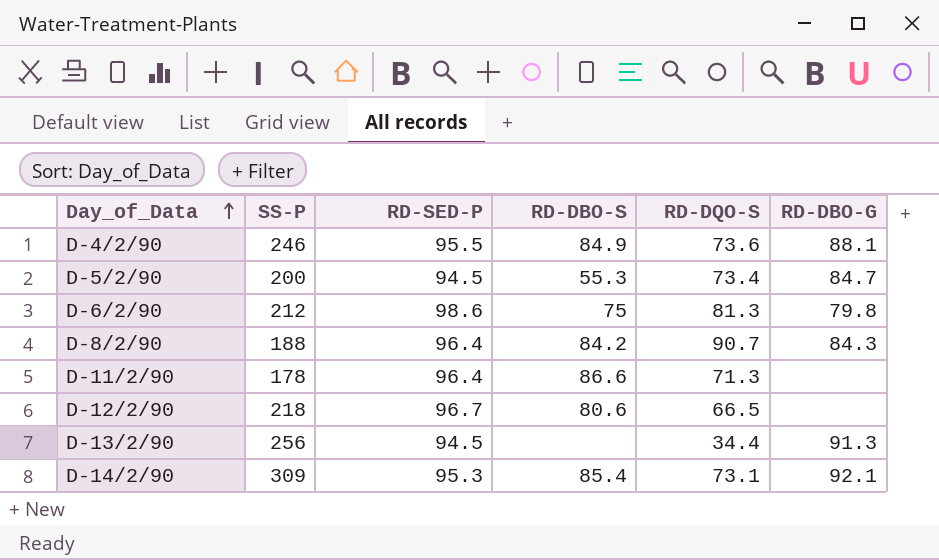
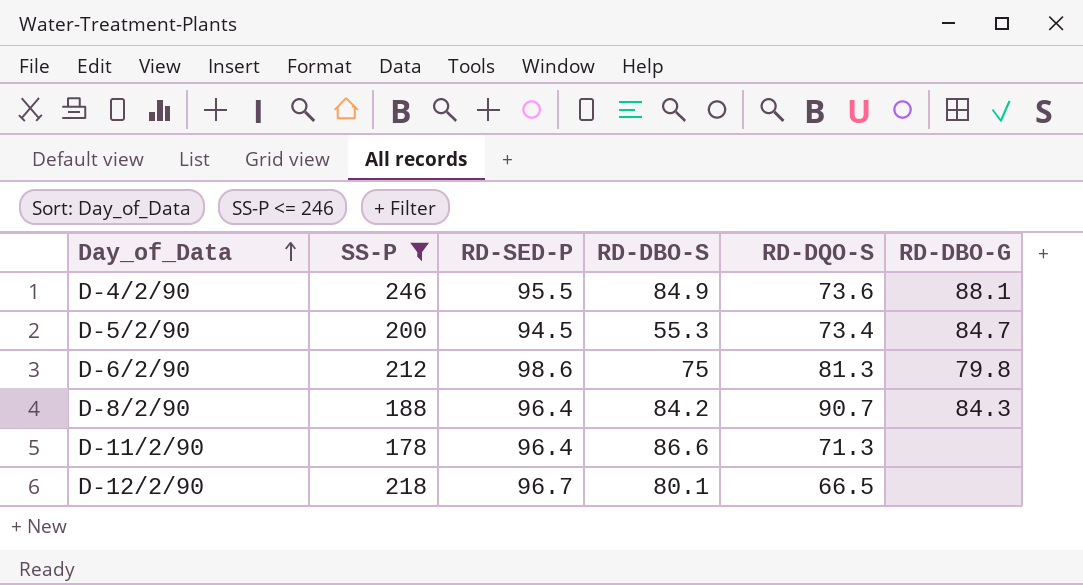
filter: none -> SS-P <= 246
D-12/2/90 | RD-DBO-S: 80.6 -> 80.1

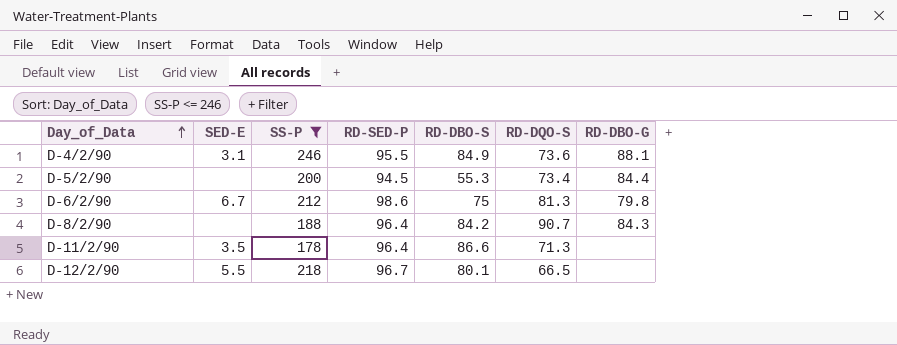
column SED-E | position: none -> 2
D-5/2/90 | RD-DBO-G: 84.7 -> 84.4

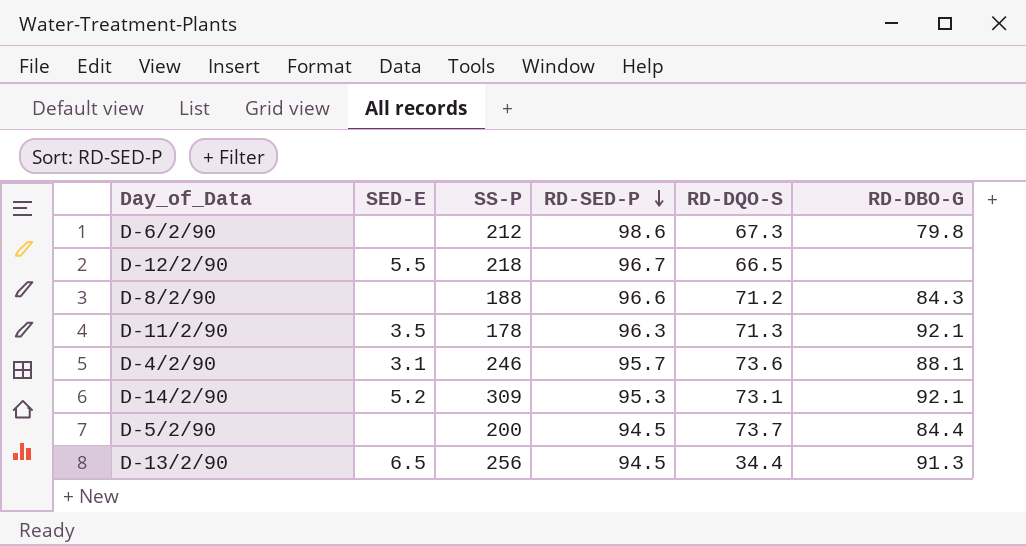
filter: SS-P <= 246 -> none
row order: Day_of_Data ascending -> RD-SED-P descending
column RD-DBO-S | position: 5 -> none
D-6/2/90 | SED-E: 6.7 -> none
D-6/2/90 | RD-DQO-S: 81.3 -> 67.3
D-8/2/90 | RD-SED-P: 96.4 -> 96.6
D-8/2/90 | RD-DQO-S: 90.7 -> 71.2
D-11/2/90 | RD-SED-P: 96.4 -> 96.3
D-11/2/90 | RD-DBO-G: none -> 92.1
D-4/2/90 | RD-SED-P: 95.5 -> 95.7
D-5/2/90 | RD-DQO-S: 73.4 -> 73.7

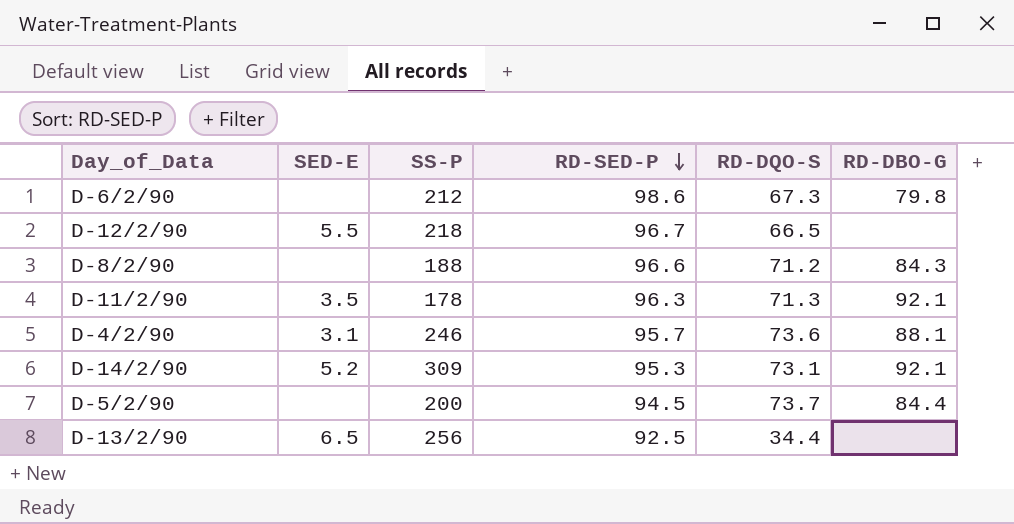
D-13/2/90 | RD-SED-P: 94.5 -> 92.5
D-13/2/90 | RD-DBO-G: 91.3 -> none

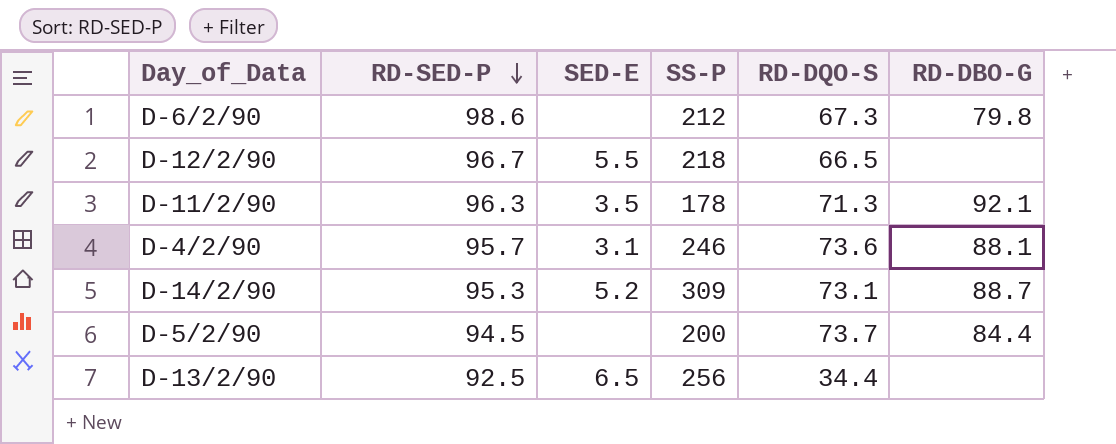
column RD-SED-P | position: 4 -> 2
row D-8/2/90: none | 188 | 96.6 | 71.2 | 84.3 -> none
D-14/2/90 | RD-DBO-G: 92.1 -> 88.7

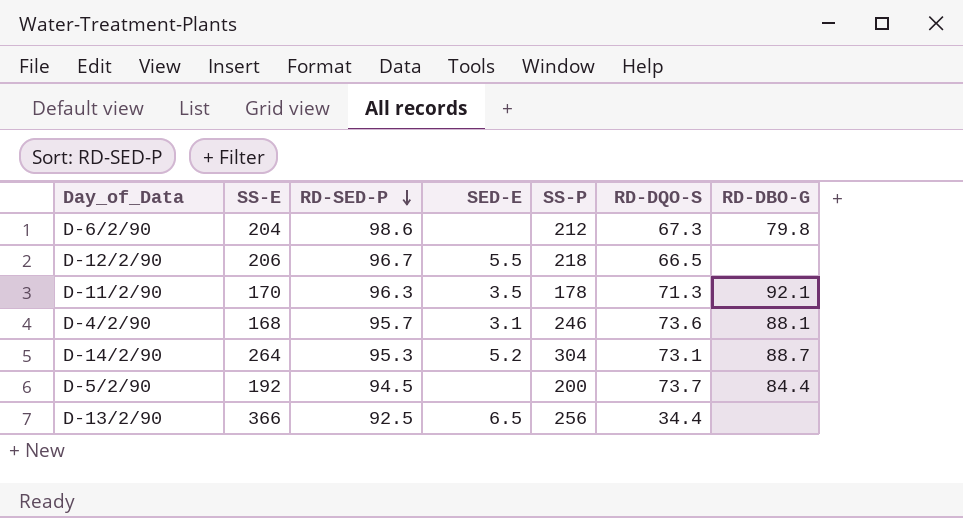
column SS-E | position: none -> 2
D-14/2/90 | SS-P: 309 -> 304

